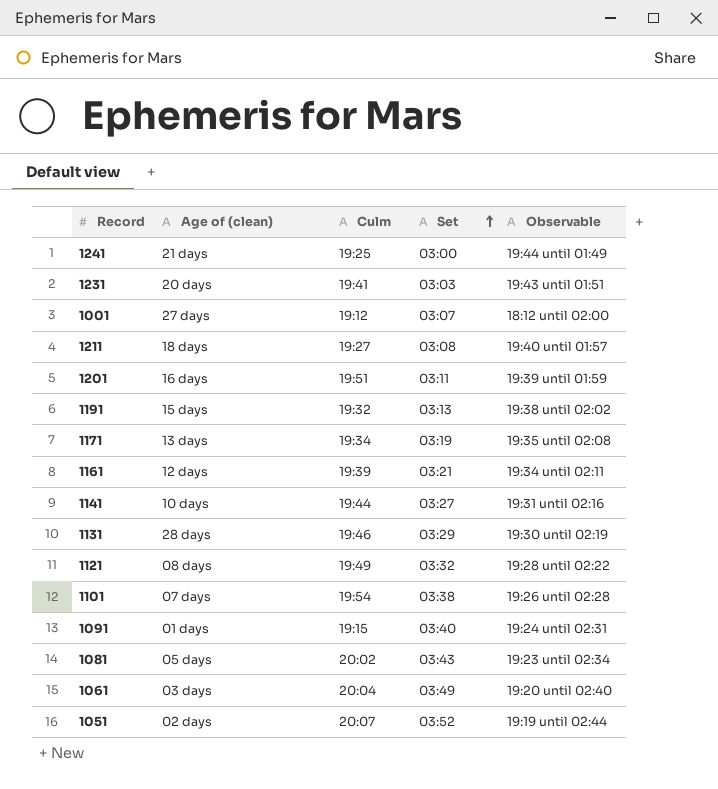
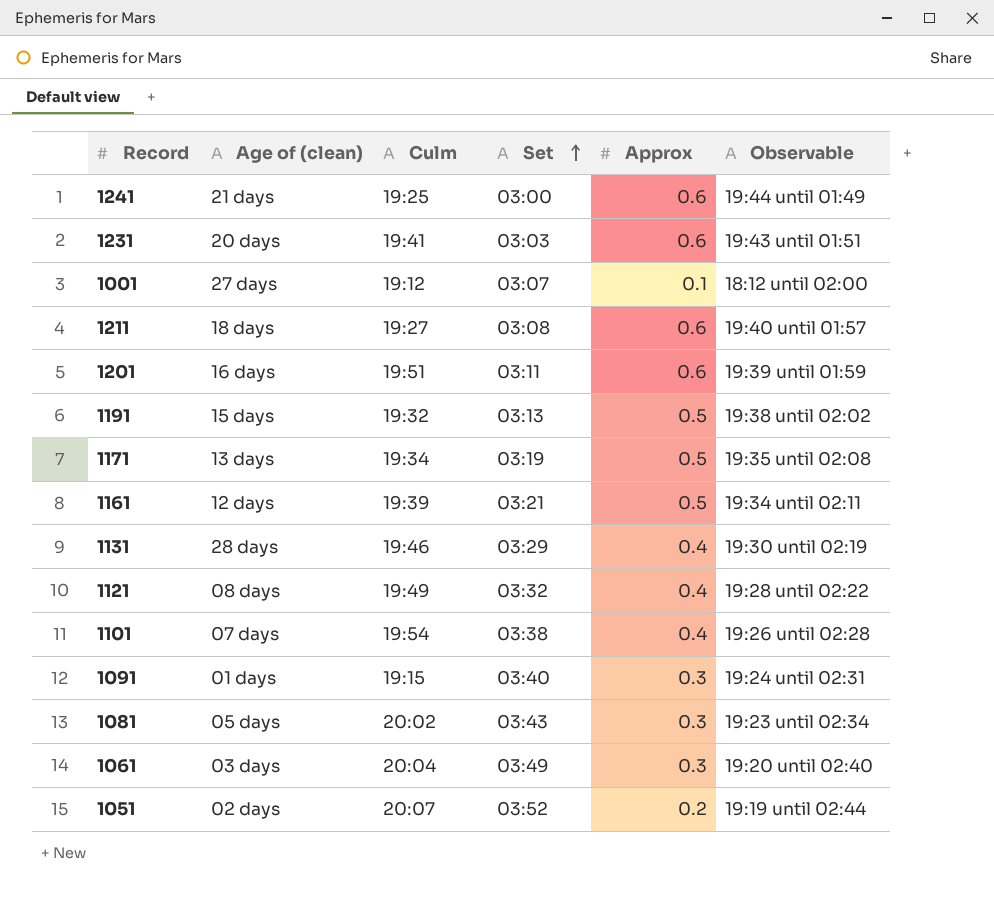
column Approx | position: none -> 5
row 1141: 10 days | 19:44 | 03:27 | 19:31 until 02:16 -> none

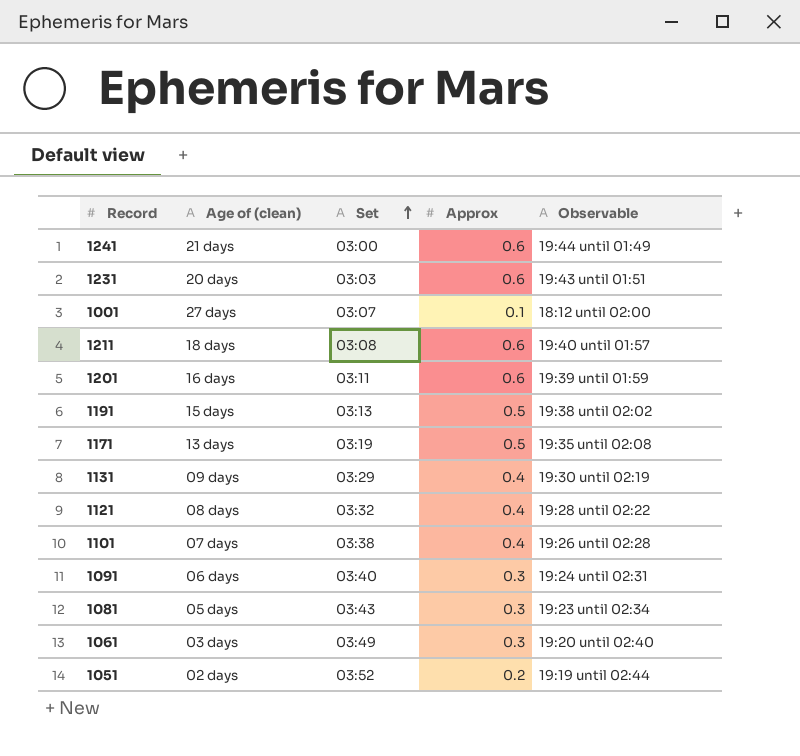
column Culm | position: 3 -> none
row 1161: 12 days | 19:39 | 03:21 | 0.5 | 19:34 until 02:11 -> none
1131 | Age of (clean): 28 days -> 09 days
1091 | Age of (clean): 01 days -> 06 days

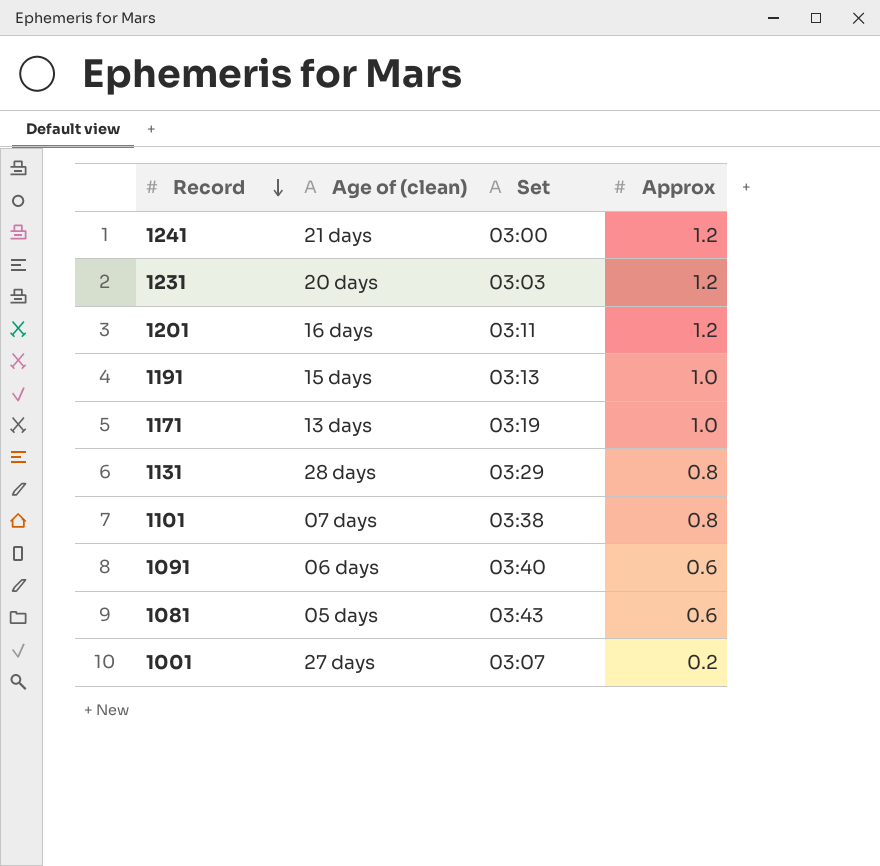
row order: Set ascending -> Record descending
column Observable | position: 5 -> none
row 1211: 18 days | 03:08 | 0.6 | 19:40 until 01:57 -> none
row 1121: 08 days | 03:32 | 0.4 | 19:28 until 02:22 -> none
row 1061: 03 days | 03:49 | 0.3 | 19:20 until 02:40 -> none
row 1051: 02 days | 03:52 | 0.2 | 19:19 until 02:44 -> none
1241 | Approx: 0.6 -> 1.2
1231 | Approx: 0.6 -> 1.2
1201 | Approx: 0.6 -> 1.2
1191 | Approx: 0.5 -> 1.0
1171 | Approx: 0.5 -> 1.0
1131 | Age of (clean): 09 days -> 28 days
1131 | Approx: 0.4 -> 0.8
1101 | Approx: 0.4 -> 0.8
1091 | Approx: 0.3 -> 0.6
1081 | Approx: 0.3 -> 0.6
1001 | Approx: 0.1 -> 0.2

